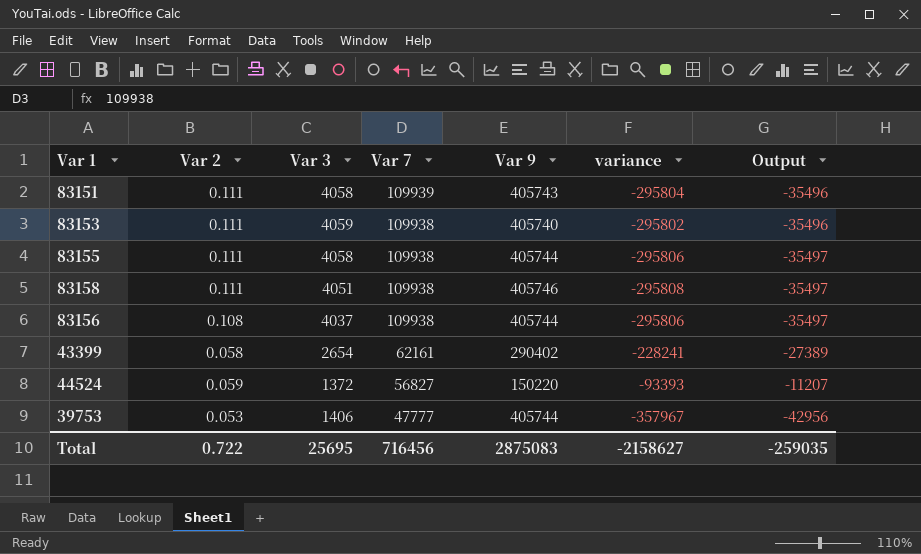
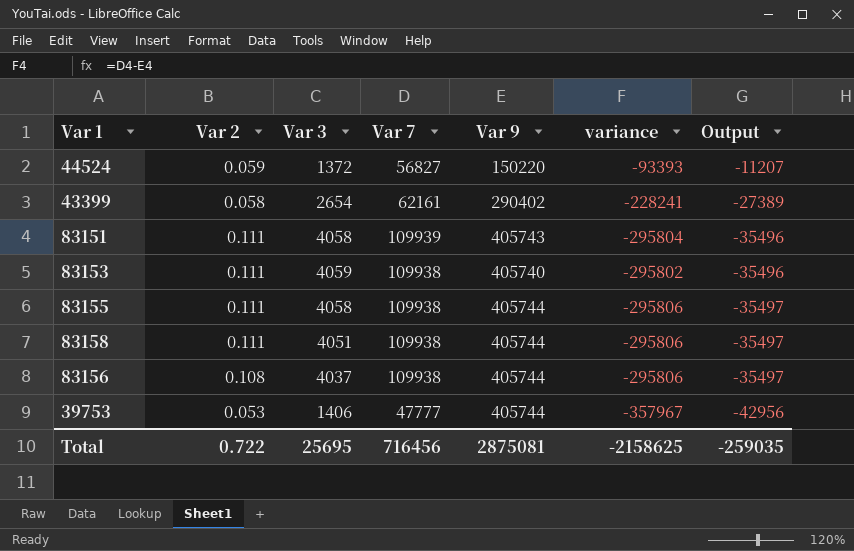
row order: Var 7 descending -> Output descending
83158 | Var 9: 405746 -> 405744
83158 | variance: -295808 -> -295806
Total | Var 9: 2875083 -> 2875081
Total | variance: -2158627 -> -2158625

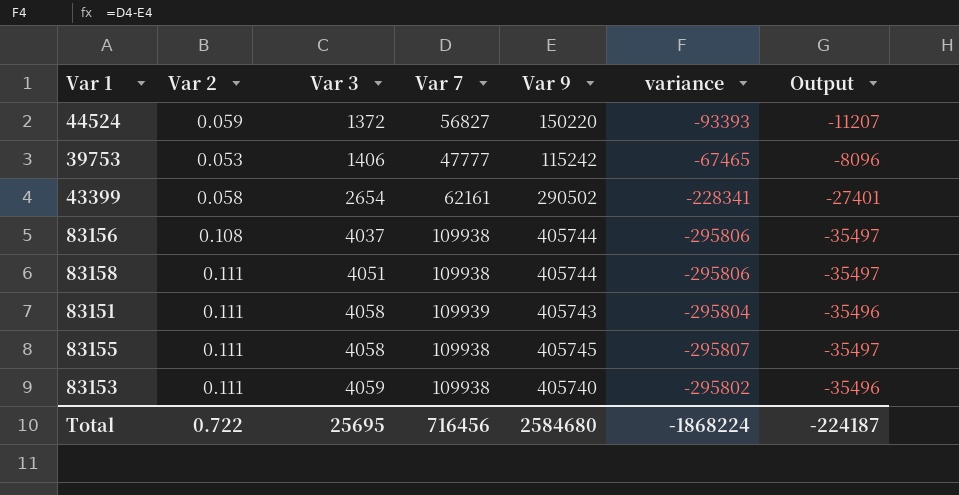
row order: Output descending -> Var 3 ascending
39753 | Var 9: 405744 -> 115242
39753 | variance: -357967 -> -67465
39753 | Output: -42956 -> -8096
43399 | Var 9: 290402 -> 290502
43399 | variance: -228241 -> -228341
43399 | Output: -27389 -> -27401
83155 | Var 9: 405744 -> 405745
83155 | variance: -295806 -> -295807
Total | Var 9: 2875081 -> 2584680
Total | variance: -2158625 -> -1868224
Total | Output: -259035 -> -224187

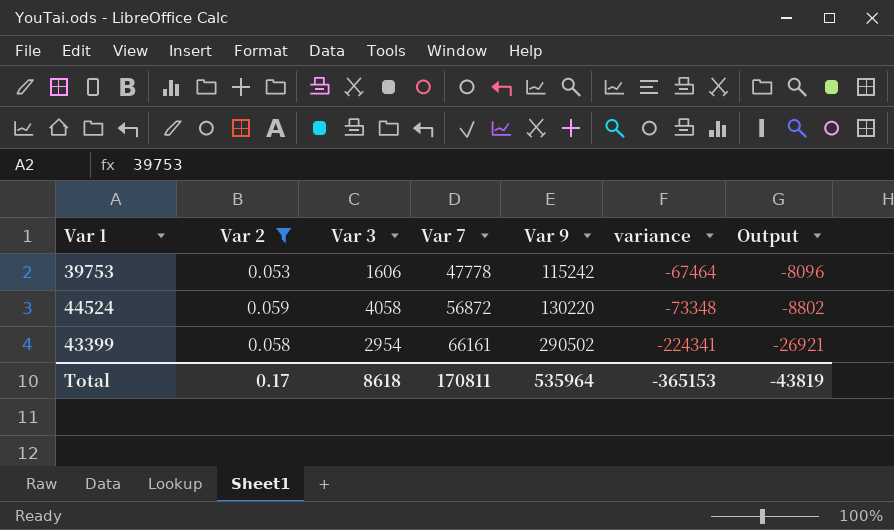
filter: none -> Var 2 <= 0.059
row order: Var 3 ascending -> Var 7 ascending
39753 | Var 3: 1406 -> 1606
39753 | Var 7: 47777 -> 47778
39753 | variance: -67465 -> -67464
44524 | Var 3: 1372 -> 4058
44524 | Var 7: 56827 -> 56872
44524 | Var 9: 150220 -> 130220
44524 | variance: -93393 -> -73348
44524 | Output: -11207 -> -8802
43399 | Var 3: 2654 -> 2954
43399 | Var 7: 62161 -> 66161
43399 | variance: -228341 -> -224341
43399 | Output: -27401 -> -26921
Total | Var 2: 0.722 -> 0.17
Total | Var 3: 25695 -> 8618
Total | Var 7: 716456 -> 170811
Total | Var 9: 2584680 -> 535964
Total | variance: -1868224 -> -365153
Total | Output: -224187 -> -43819

